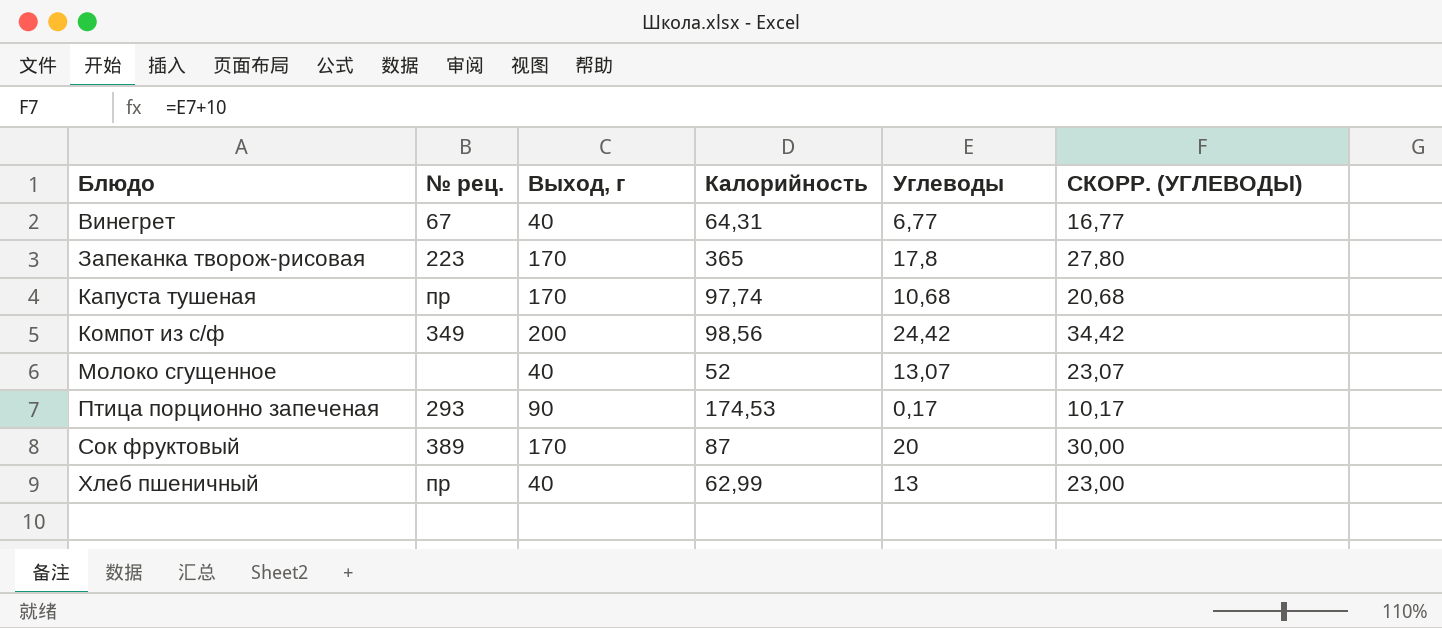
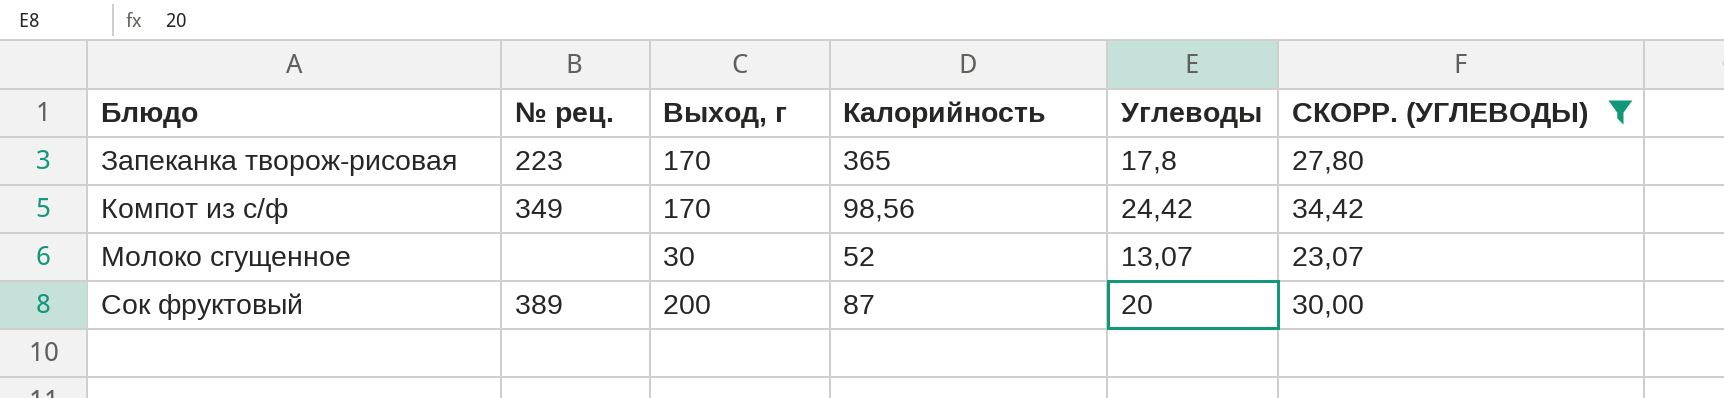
filter: none -> СКОРР. (УГЛЕВОДЫ) >= 23,07
Компот из с/ф | Выход, г: 200 -> 170
Молоко сгущенное | Выход, г: 40 -> 30
Сок фруктовый | Выход, г: 170 -> 200

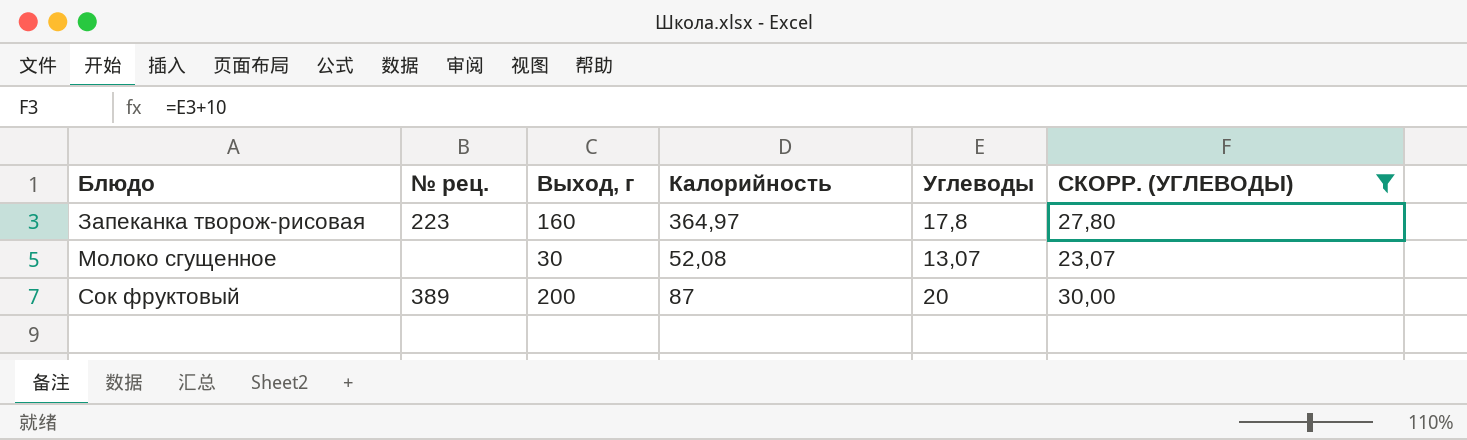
row Компот из с/ф: 349 | 170 | 98,56 | 24,42 | 34,42 -> none
Запеканка творож-рисовая | Выход, г: 170 -> 160
Запеканка творож-рисовая | Калорийность: 365 -> 364,97
Молоко сгущенное | Калорийность: 52 -> 52,08

